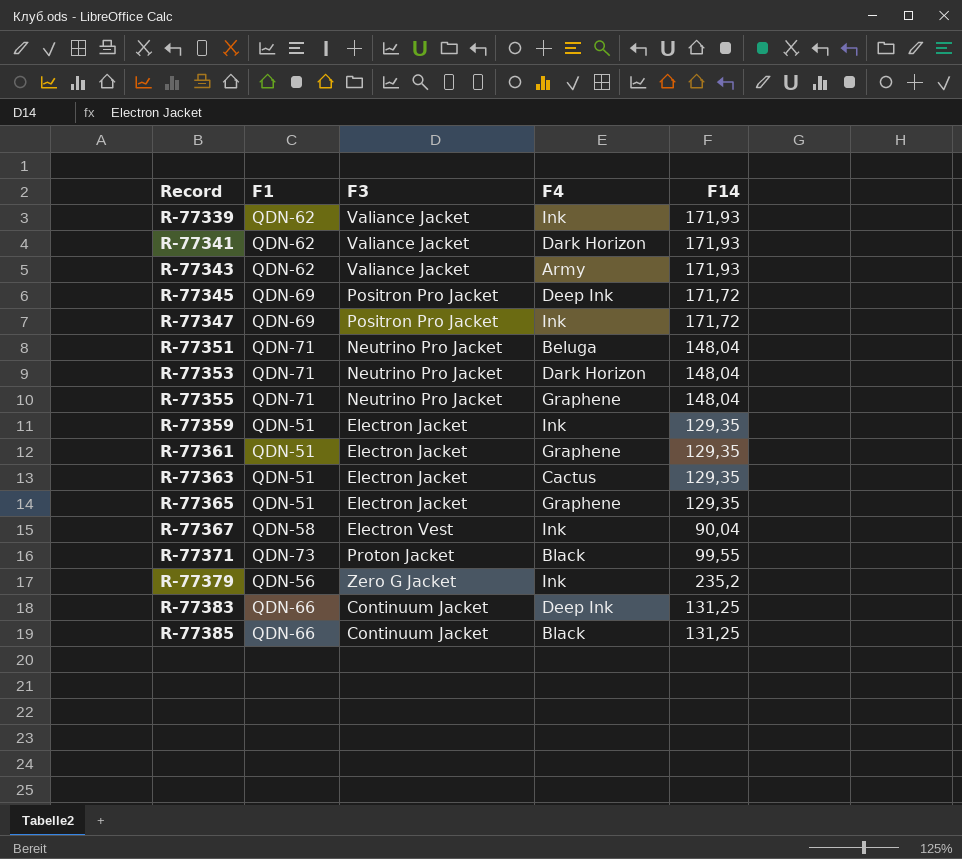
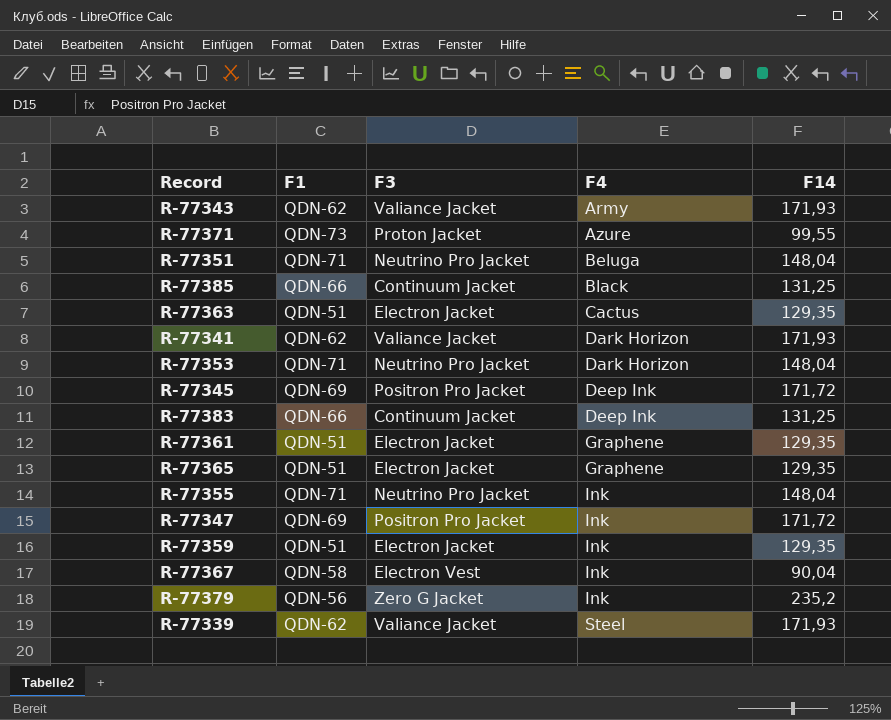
row order: Record ascending -> F4 ascending
R-77371 | F4: Black -> Azure
R-77355 | F4: Graphene -> Ink
R-77339 | F4: Ink -> Steel

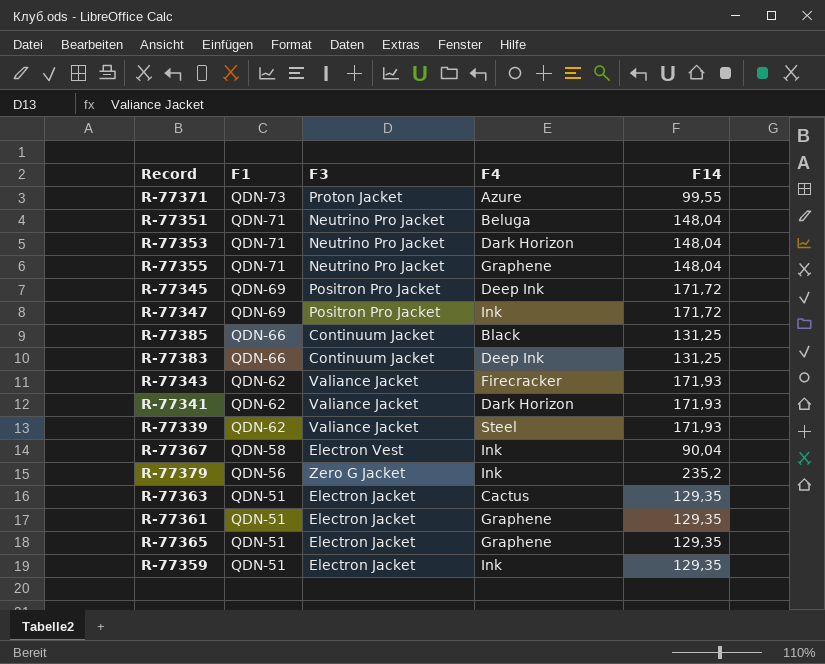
row order: F4 ascending -> F1 descending
R-77355 | F4: Ink -> Graphene
R-77343 | F4: Army -> Firecracker

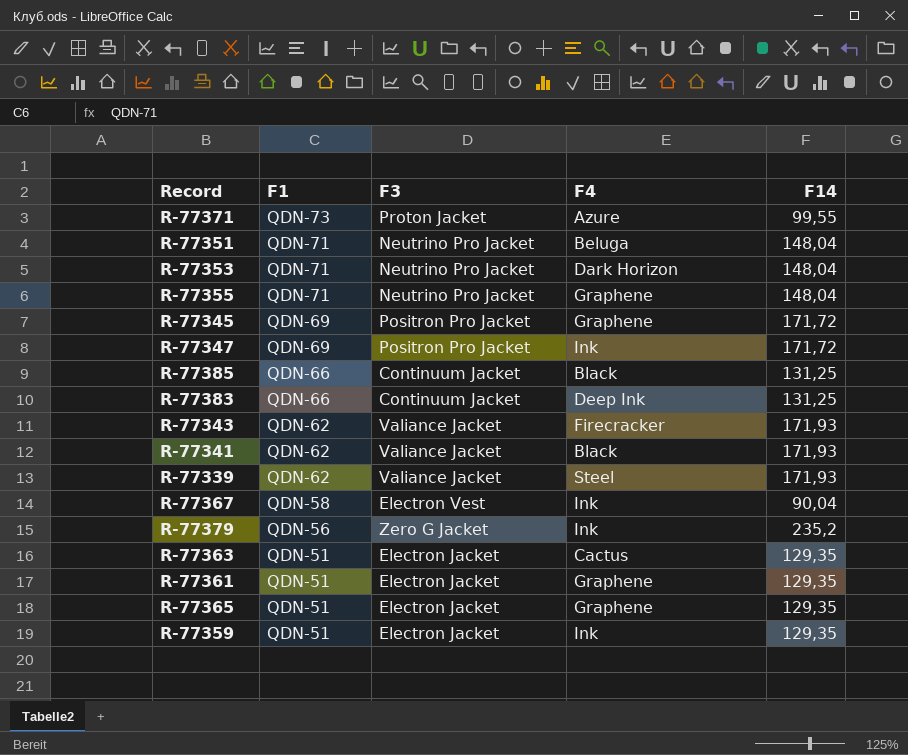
R-77345 | F4: Deep Ink -> Graphene
R-77341 | F4: Dark Horizon -> Black

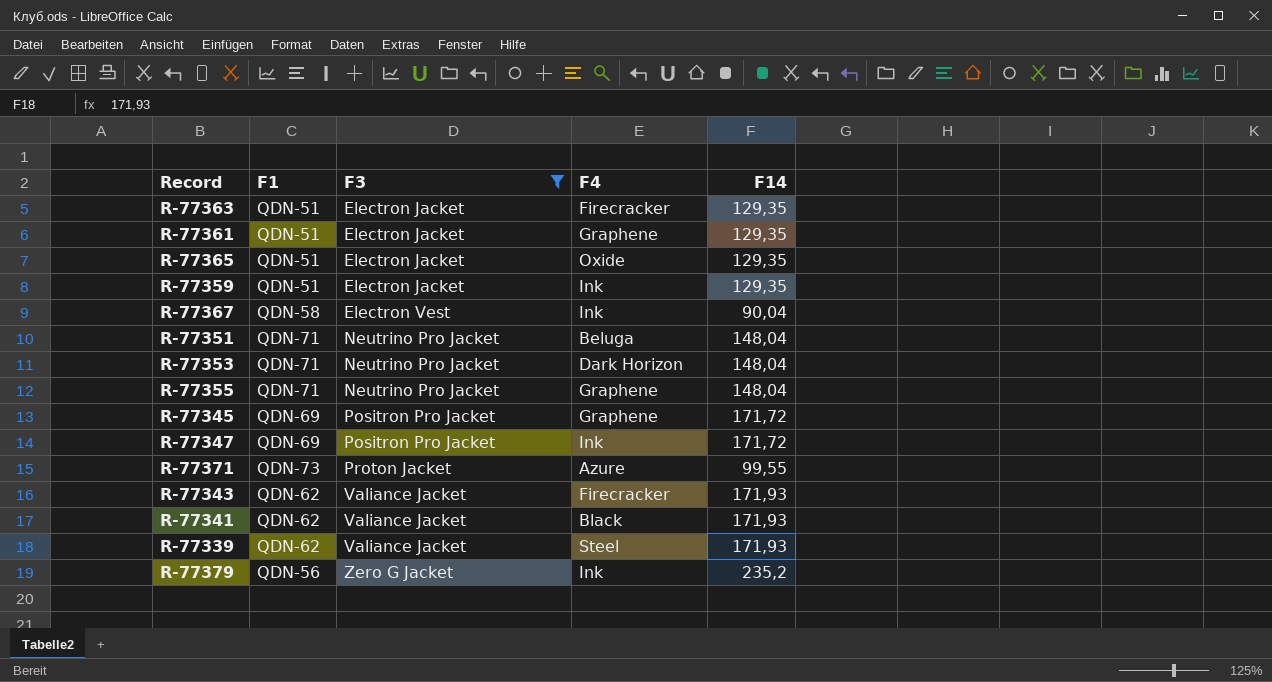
filter: none -> F3 != Continuum Jacket
row order: F1 descending -> F3 ascending
R-77363 | F4: Cactus -> Firecracker
R-77365 | F4: Graphene -> Oxide

